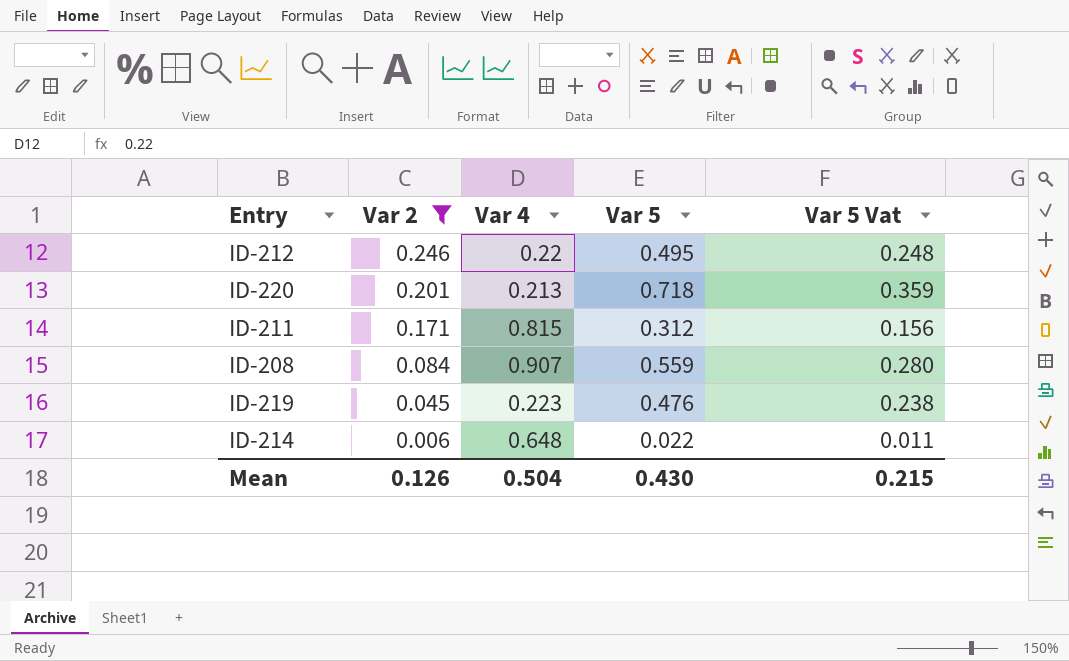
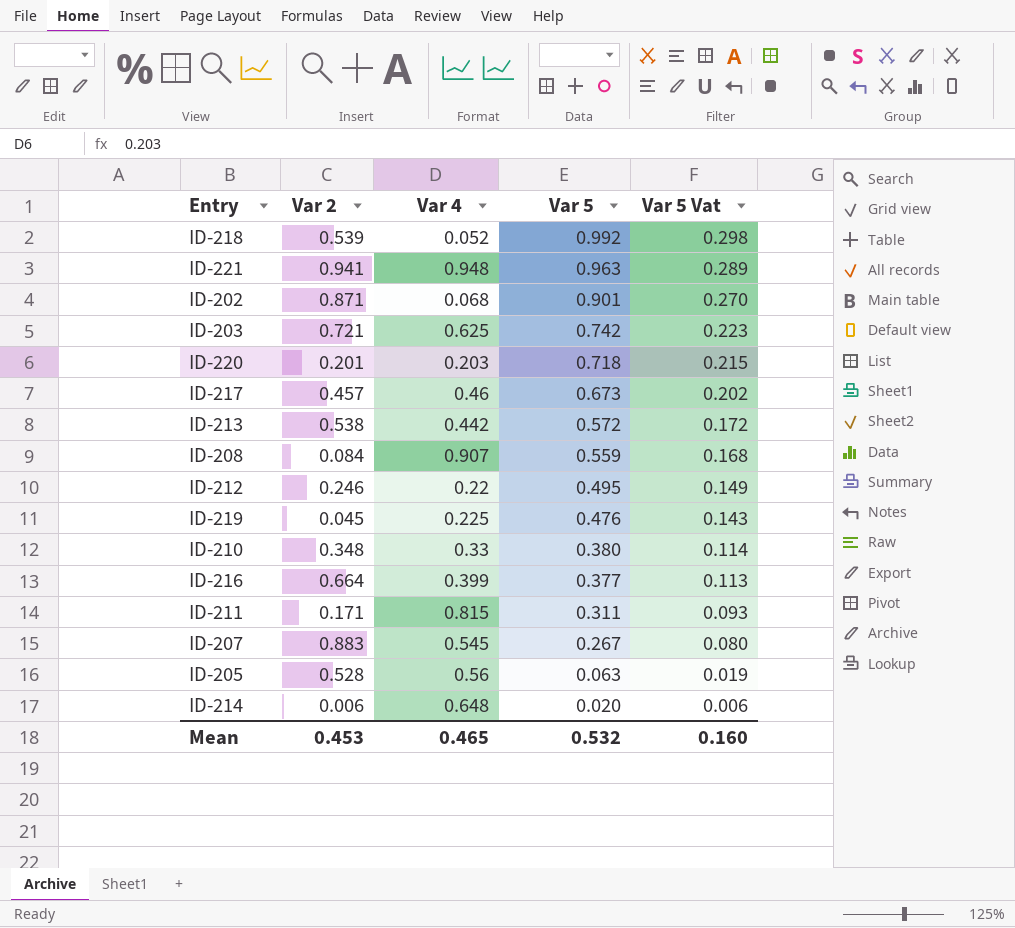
filter: Var 2 <= 0.246 -> none
row order: Var 2 descending -> Var 5 descending
column Var 5 Vat | formula: [Var 5] * 0.5 -> [Var 5] * 0.3
ID-220 | Var 4: 0.213 -> 0.203
ID-219 | Var 4: 0.223 -> 0.225
ID-211 | Var 5: 0.312 -> 0.311
ID-214 | Var 5: 0.022 -> 0.020
Mean | Var 2: 0.126 -> 0.453
Mean | Var 4: 0.504 -> 0.465
Mean | Var 5: 0.430 -> 0.532
Mean | Var 5 Vat: 0.215 -> 0.160

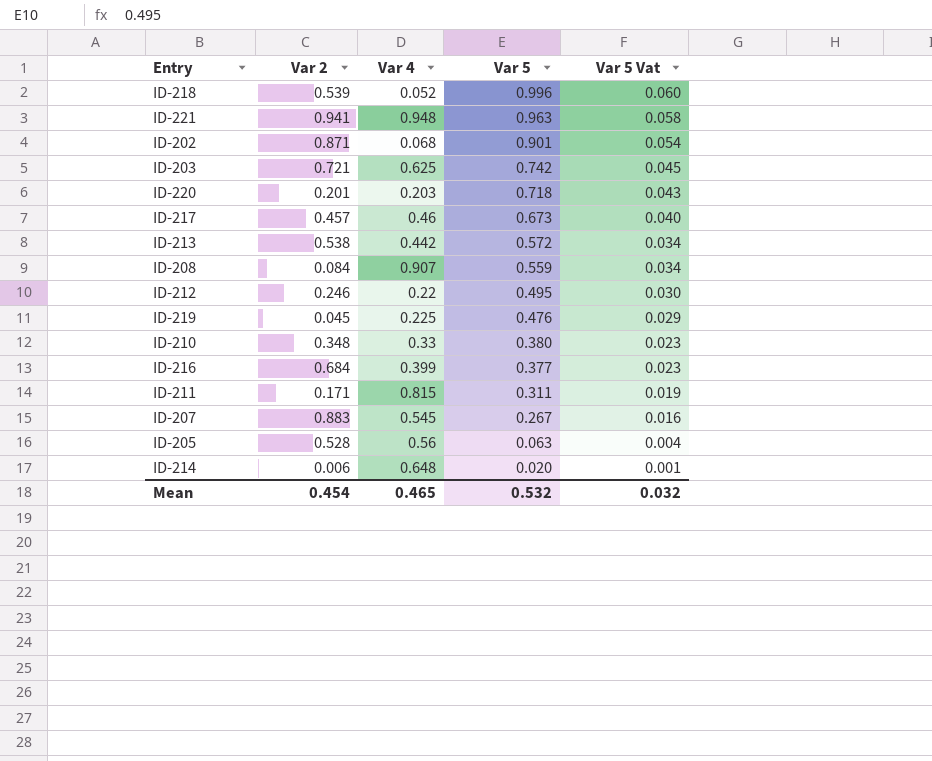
column Var 5 Vat | formula: [Var 5] * 0.3 -> [Var 5] * 0.06
ID-218 | Var 5: 0.992 -> 0.996
ID-216 | Var 2: 0.664 -> 0.684
Mean | Var 2: 0.453 -> 0.454
Mean | Var 5 Vat: 0.160 -> 0.032

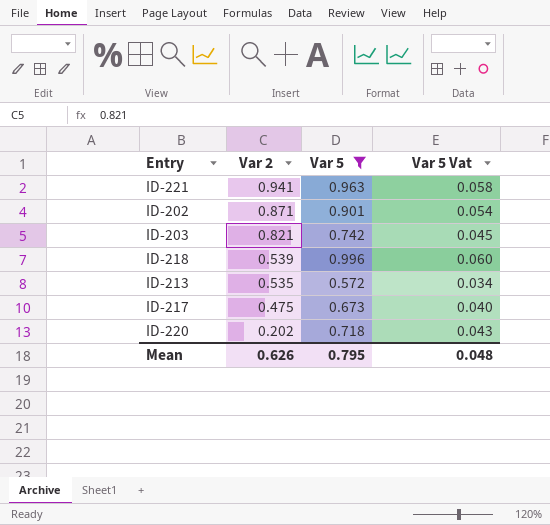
filter: none -> Var 5 >= 0.572
row order: Var 5 descending -> Var 2 descending
column Var 4 | position: 3 -> none
ID-203 | Var 2: 0.721 -> 0.821
ID-213 | Var 2: 0.538 -> 0.535
ID-217 | Var 2: 0.457 -> 0.475
ID-220 | Var 2: 0.201 -> 0.202
Mean | Var 2: 0.454 -> 0.626
Mean | Var 5: 0.532 -> 0.795
Mean | Var 5 Vat: 0.032 -> 0.048

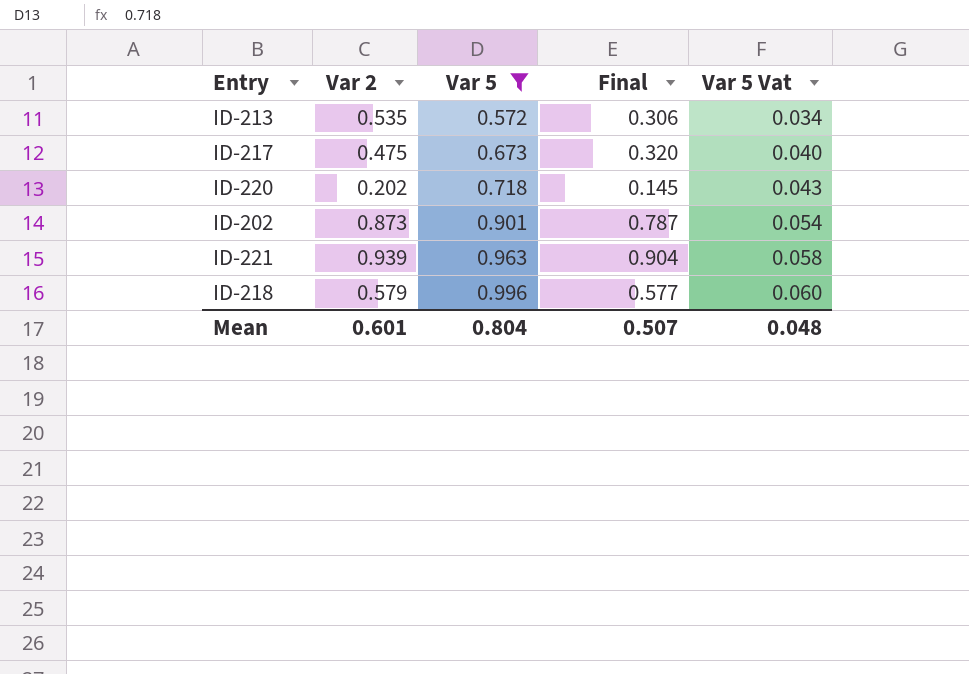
row order: Var 2 descending -> Var 5 ascending
column Final | formula: none -> [Var 2] * [Var 5]
row ID-203: 0.821 | 0.742 | 0.045 -> none
ID-202 | Var 2: 0.871 -> 0.873
ID-221 | Var 2: 0.941 -> 0.939
ID-218 | Var 2: 0.539 -> 0.579
Mean | Var 2: 0.626 -> 0.601
Mean | Var 5: 0.795 -> 0.804

